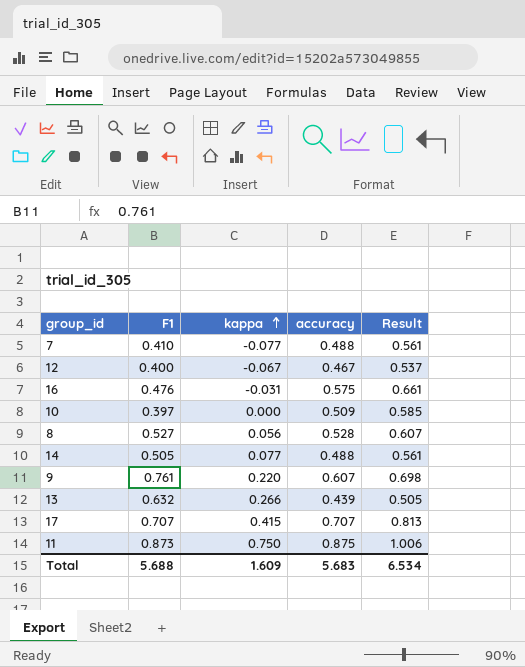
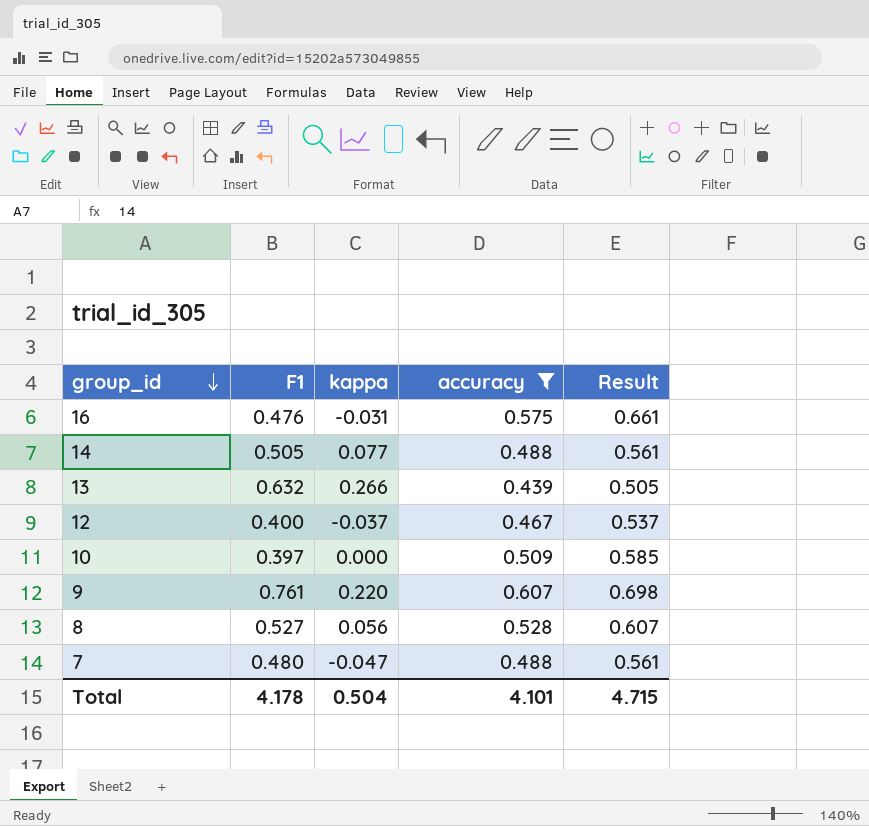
filter: none -> accuracy <= 0.607
row order: kappa ascending -> group_id descending
12 | kappa: -0.067 -> -0.037
7 | F1: 0.410 -> 0.480
7 | kappa: -0.077 -> -0.047
Total | F1: 5.688 -> 4.178
Total | kappa: 1.609 -> 0.504
Total | accuracy: 5.683 -> 4.101
Total | Result: 6.534 -> 4.715

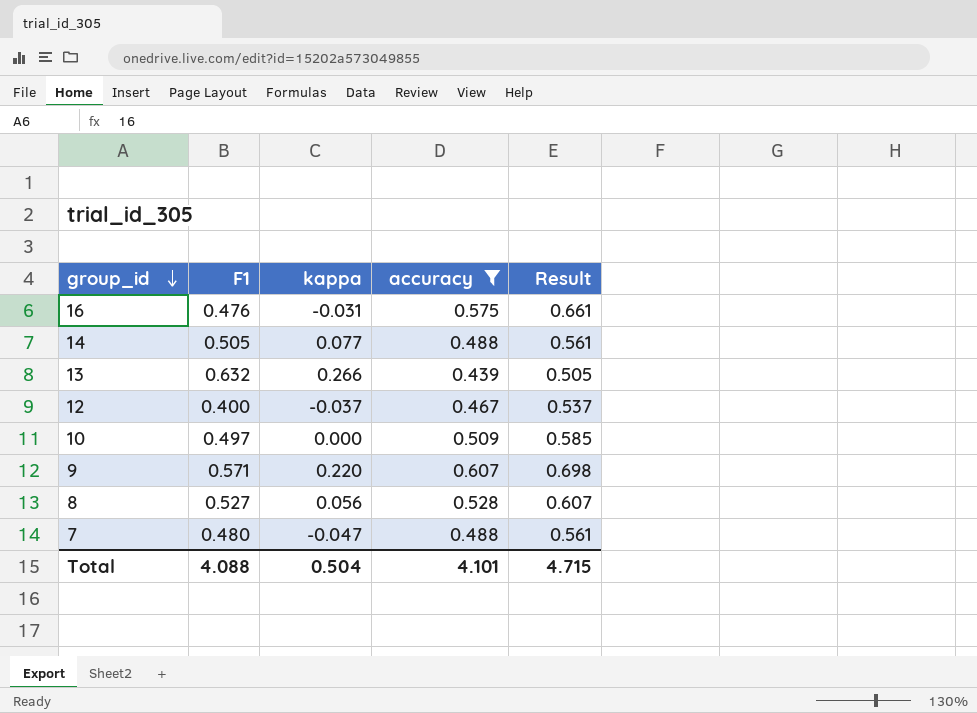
10 | F1: 0.397 -> 0.497
9 | F1: 0.761 -> 0.571
Total | F1: 4.178 -> 4.088

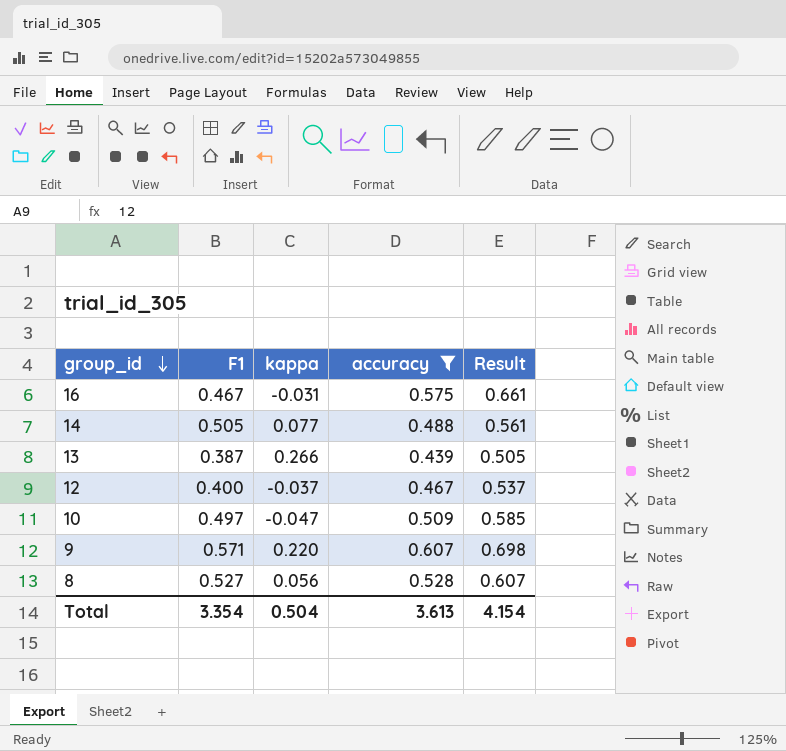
row 7: 0.480 | -0.047 | 0.488 | 0.561 -> none
16 | F1: 0.476 -> 0.467
13 | F1: 0.632 -> 0.387
10 | kappa: 0.000 -> -0.047
Total | F1: 4.088 -> 3.354
Total | accuracy: 4.101 -> 3.613
Total | Result: 4.715 -> 4.154

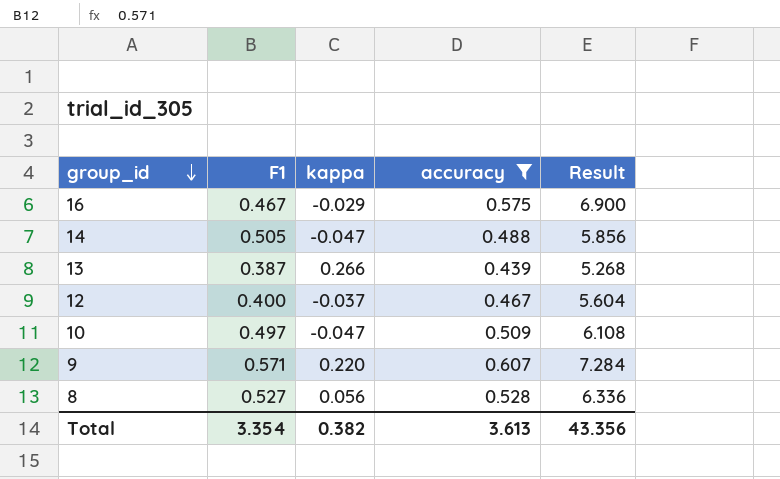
column Result | formula: [accuracy] * 1.15 -> [accuracy] * 12
16 | kappa: -0.031 -> -0.029
14 | kappa: 0.077 -> -0.047
Total | kappa: 0.504 -> 0.382
Total | Result: 4.154 -> 43.356

